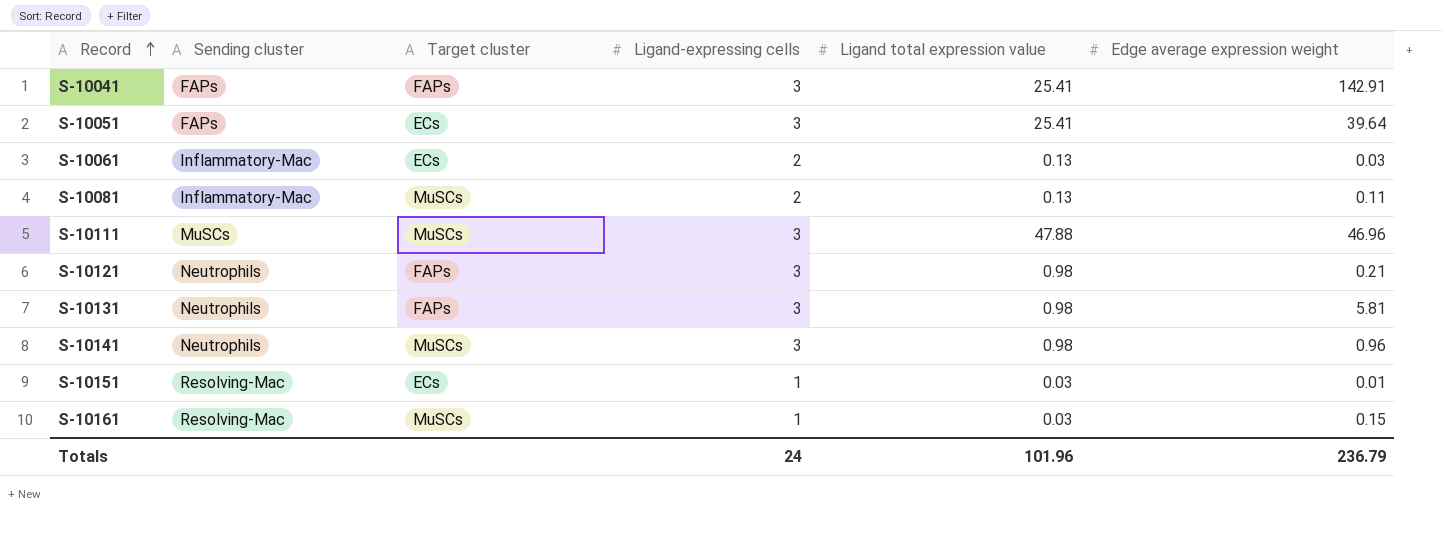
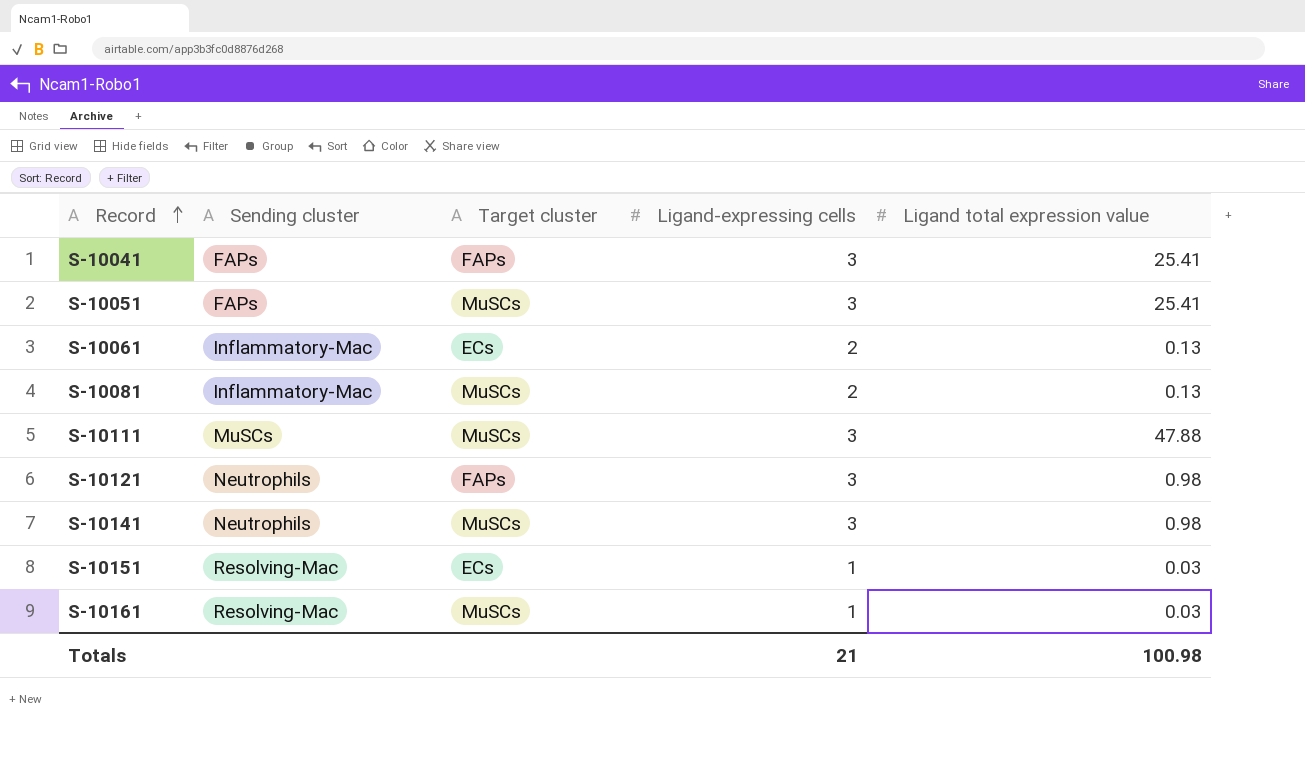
column Edge average expression weight | position: 6 -> none
row S-10131: Neutrophils | FAPs | 3 | 0.98 | 5.81 -> none
S-10051 | Target cluster: ECs -> MuSCs
Totals | Ligand-expressing cells: 24 -> 21
Totals | Ligand total expression value: 101.96 -> 100.98

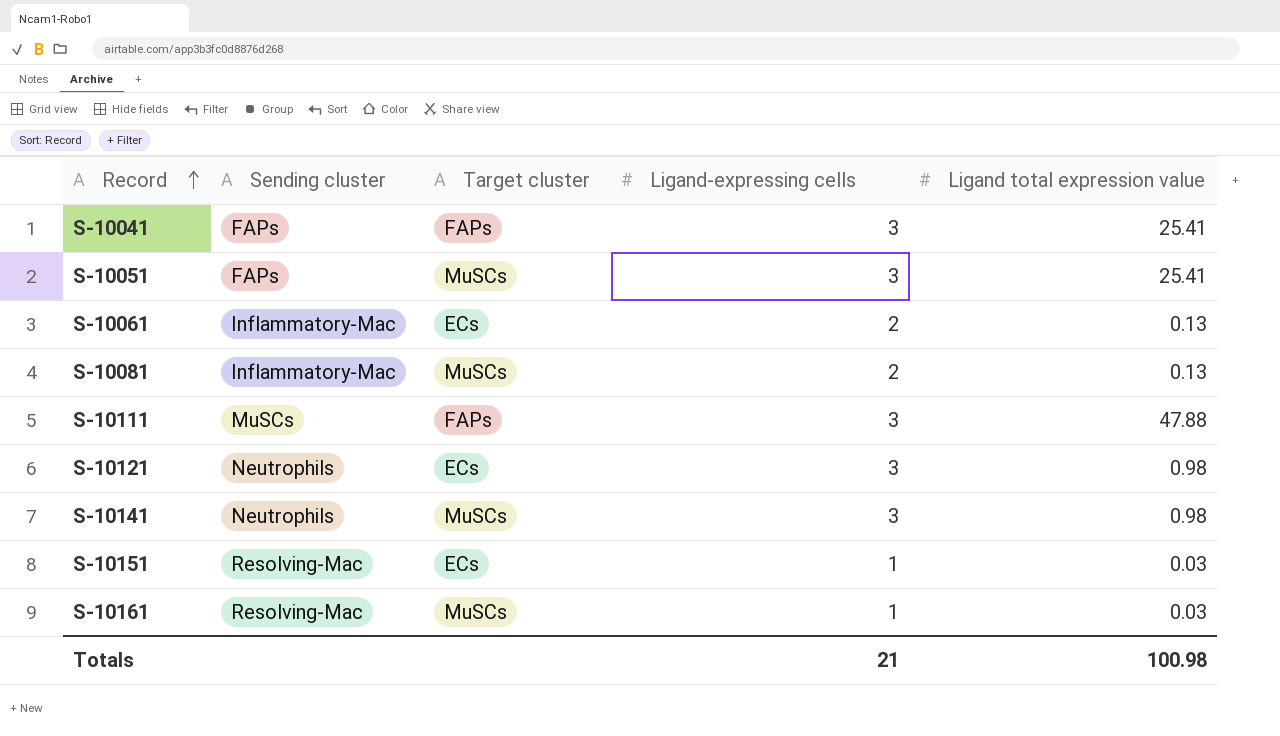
S-10111 | Target cluster: MuSCs -> FAPs
S-10121 | Target cluster: FAPs -> ECs

